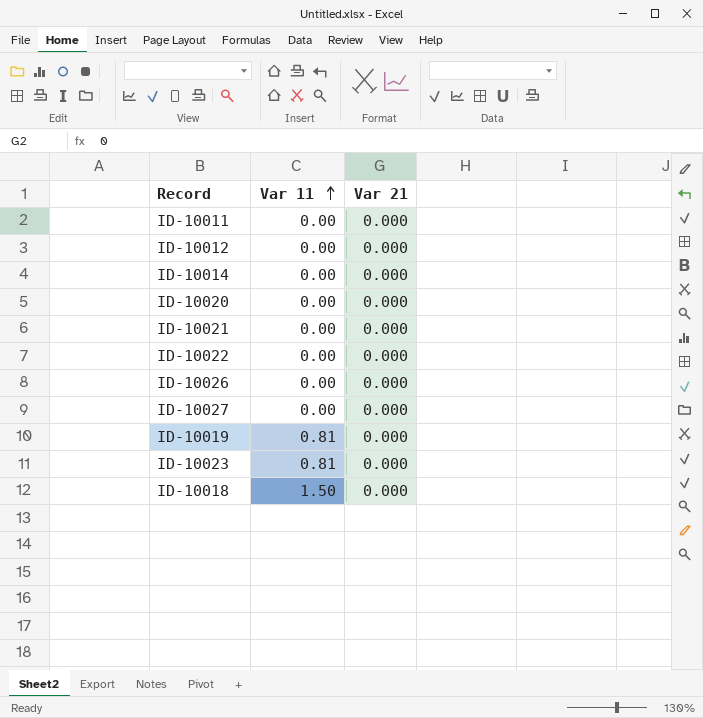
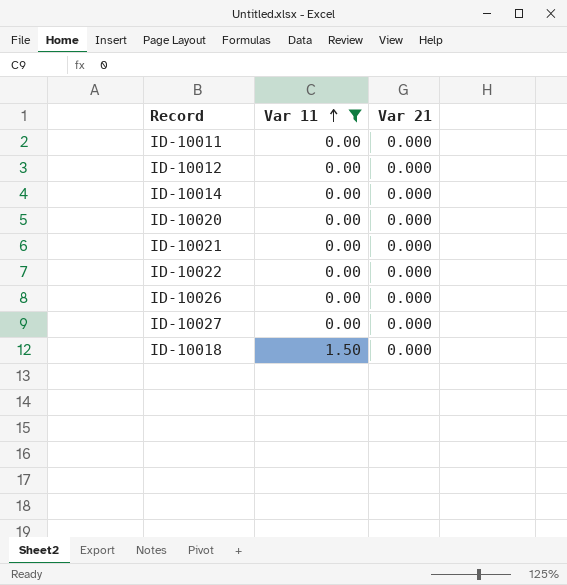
filter: none -> Var 11 != 0.81

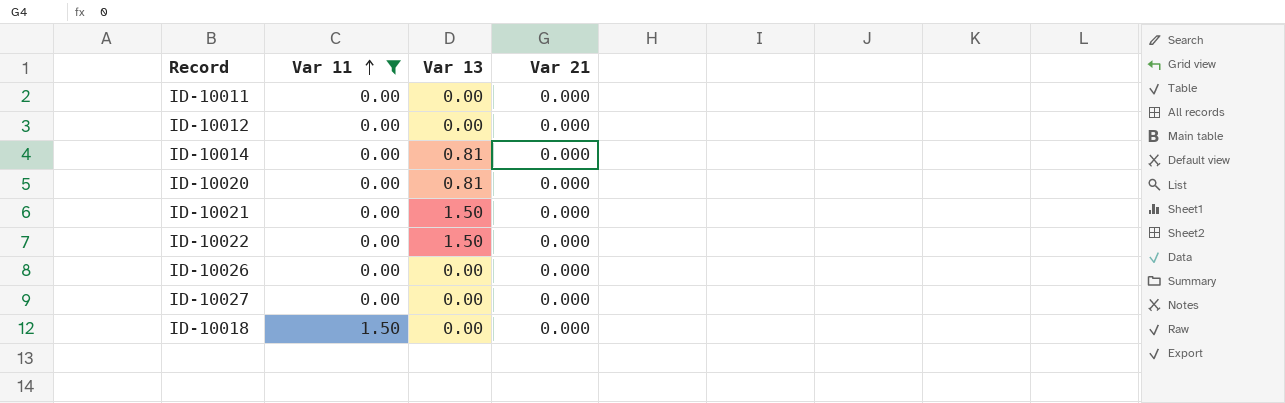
column Var 13 | position: none -> 3

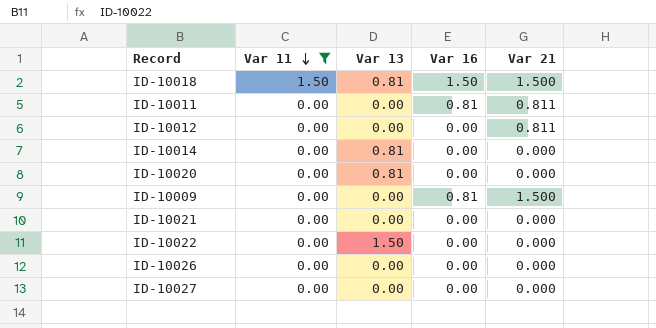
row order: Var 11 ascending -> Var 11 descending
column Var 16 | position: none -> 4
ID-10018 | Var 13: 0.00 -> 0.81
ID-10018 | Var 21: 0.000 -> 1.500
ID-10011 | Var 21: 0.000 -> 0.811
ID-10012 | Var 21: 0.000 -> 0.811
row ID-10009: none -> 0.00 | 0.00 | 0.81 | 1.500
ID-10021 | Var 13: 1.50 -> 0.00

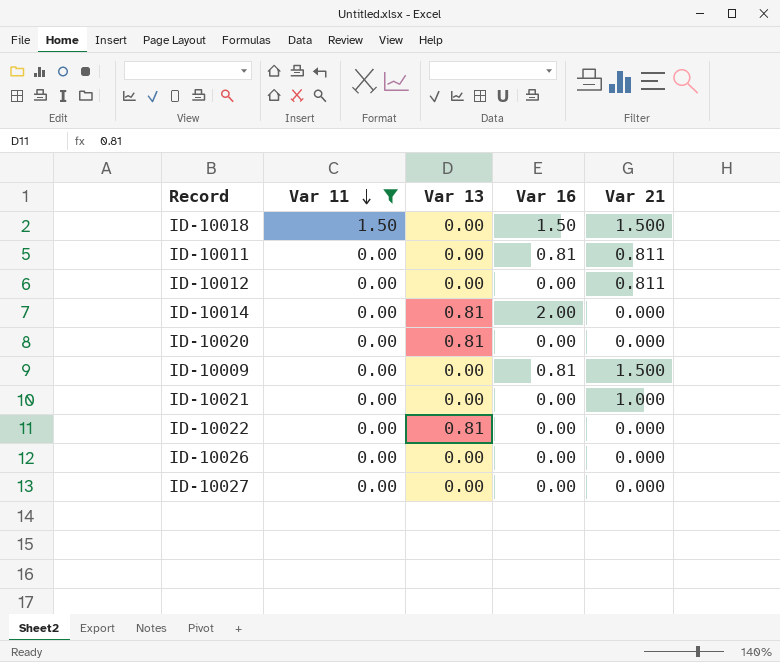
ID-10018 | Var 13: 0.81 -> 0.00
ID-10014 | Var 16: 0.00 -> 2.00
ID-10021 | Var 21: 0.000 -> 1.000
ID-10022 | Var 13: 1.50 -> 0.81

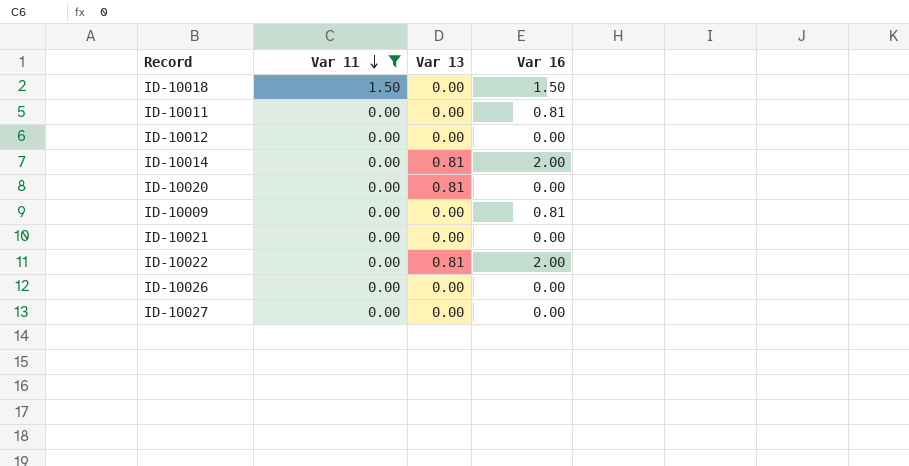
column Var 21 | position: 5 -> none
ID-10022 | Var 16: 0.00 -> 2.00

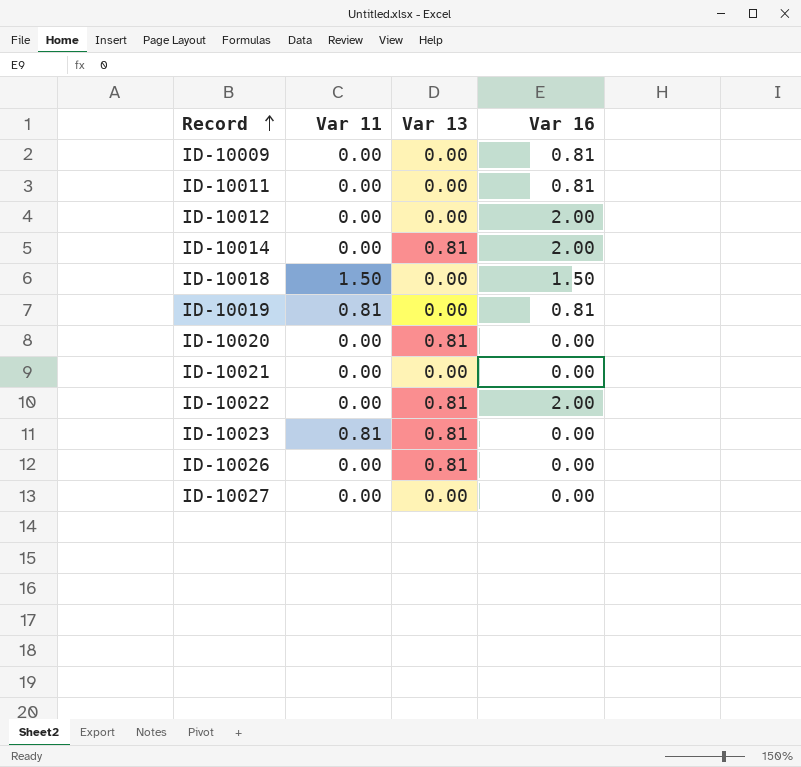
filter: Var 11 != 0.81 -> none
row order: Var 11 descending -> Record ascending
ID-10012 | Var 16: 0.00 -> 2.00
ID-10026 | Var 13: 0.00 -> 0.81

